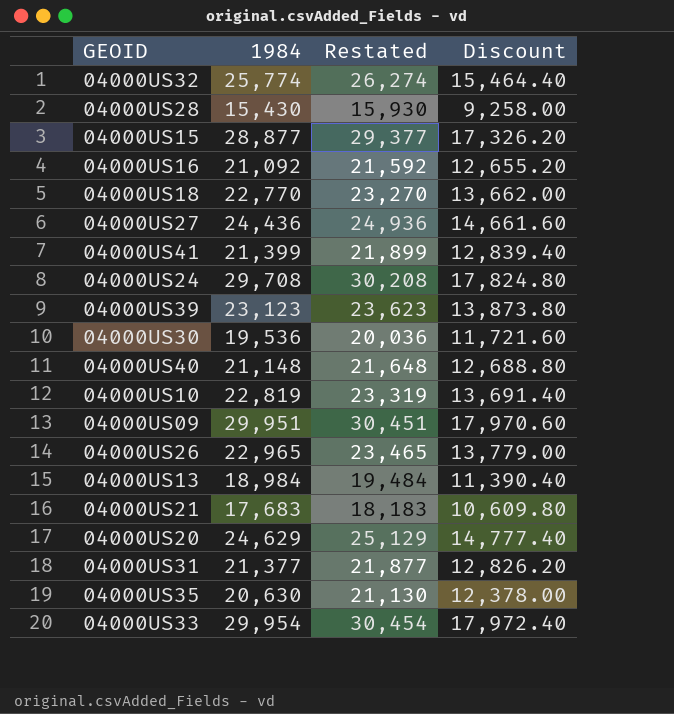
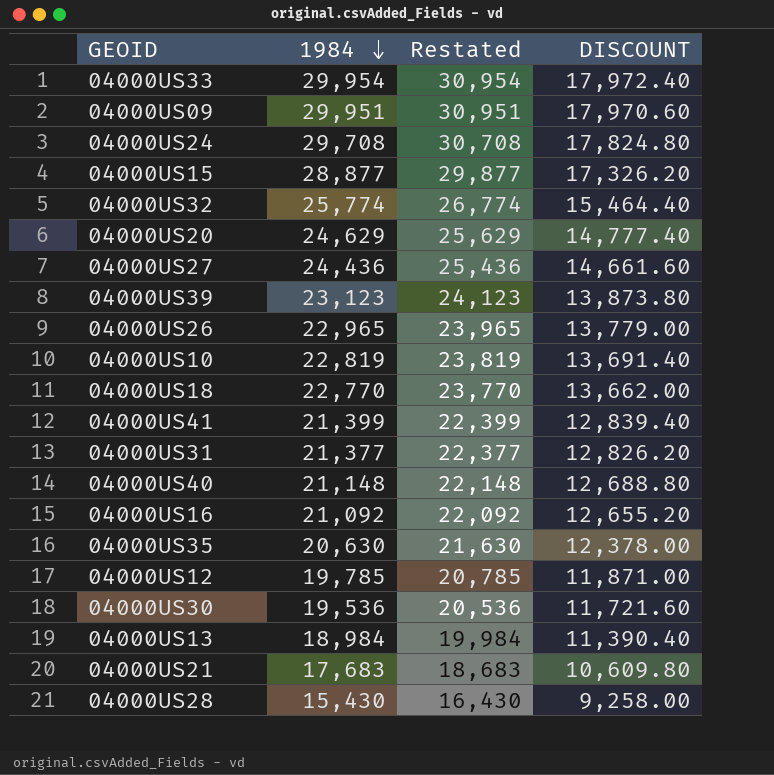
row order: none -> 1984 descending
column Restated | formula: [1984] + 500 -> [1984] + 1000
column name: Discount -> DISCOUNT
row 04000US12: none -> 19,785 | 20,785 | 11,871.00

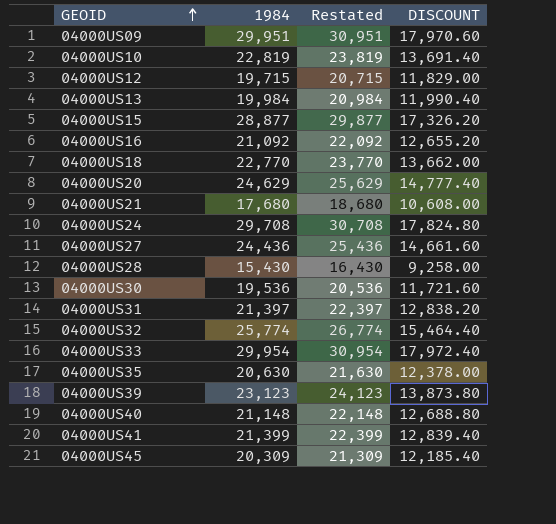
row order: 1984 descending -> GEOID ascending
row 04000US26: 22,965 | 23,965 | 13,779.00 -> none
04000US12 | 1984: 19,785 -> 19,715
04000US12 | Restated: 20,785 -> 20,715
04000US12 | DISCOUNT: 11,871.00 -> 11,829.00
04000US13 | 1984: 18,984 -> 19,984
04000US13 | Restated: 19,984 -> 20,984
04000US13 | DISCOUNT: 11,390.40 -> 11,990.40
04000US21 | 1984: 17,683 -> 17,680
04000US21 | Restated: 18,683 -> 18,680
04000US21 | DISCOUNT: 10,609.80 -> 10,608.00
04000US31 | 1984: 21,377 -> 21,397
04000US31 | Restated: 22,377 -> 22,397
04000US31 | DISCOUNT: 12,826.20 -> 12,838.20
row 04000US45: none -> 20,309 | 21,309 | 12,185.40

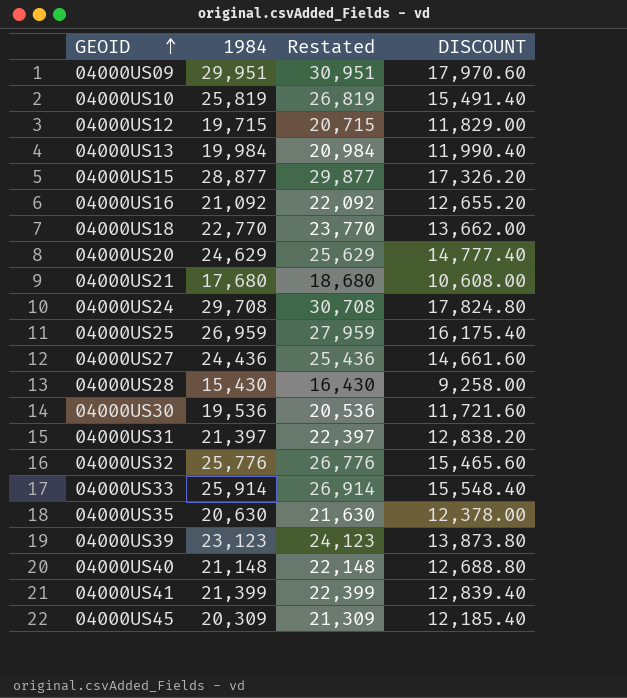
04000US10 | 1984: 22,819 -> 25,819
04000US10 | Restated: 23,819 -> 26,819
04000US10 | DISCOUNT: 13,691.40 -> 15,491.40
row 04000US25: none -> 26,959 | 27,959 | 16,175.40
04000US32 | 1984: 25,774 -> 25,776
04000US32 | Restated: 26,774 -> 26,776
04000US32 | DISCOUNT: 15,464.40 -> 15,465.60
04000US33 | 1984: 29,954 -> 25,914
04000US33 | Restated: 30,954 -> 26,914
04000US33 | DISCOUNT: 17,972.40 -> 15,548.40

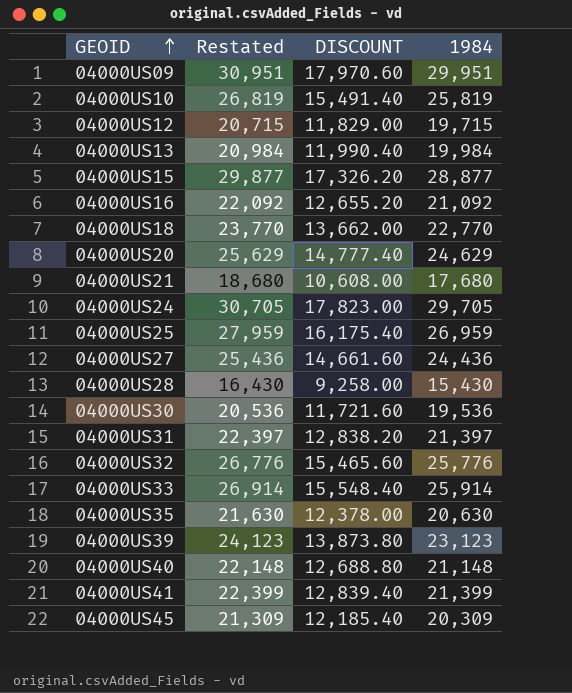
column 1984 | position: 2 -> 4
04000US24 | Restated: 30,708 -> 30,705
04000US24 | DISCOUNT: 17,824.80 -> 17,823.00
04000US24 | 1984: 29,708 -> 29,705

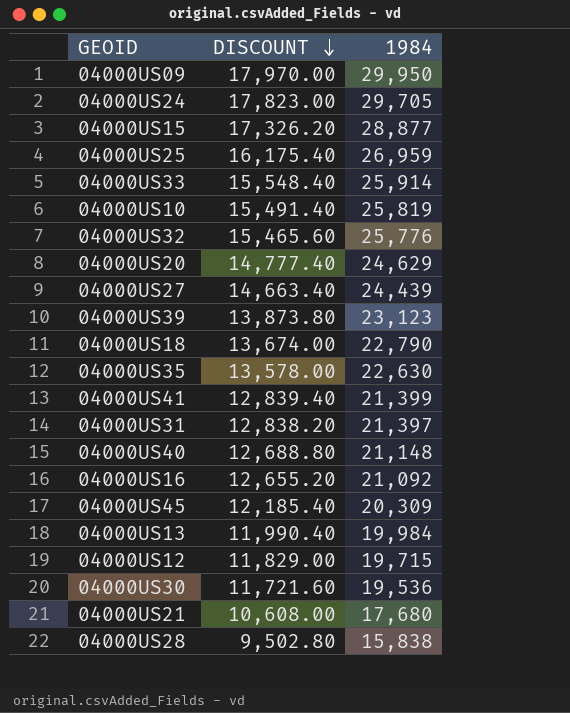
row order: GEOID ascending -> DISCOUNT descending
column Restated | formula: [1984] + 1000 -> none
04000US09 | DISCOUNT: 17,970.60 -> 17,970.00
04000US09 | 1984: 29,951 -> 29,950
04000US27 | DISCOUNT: 14,661.60 -> 14,663.40
04000US27 | 1984: 24,436 -> 24,439
04000US18 | DISCOUNT: 13,662.00 -> 13,674.00
04000US18 | 1984: 22,770 -> 22,790
04000US35 | DISCOUNT: 12,378.00 -> 13,578.00
04000US35 | 1984: 20,630 -> 22,630
04000US28 | DISCOUNT: 9,258.00 -> 9,502.80
04000US28 | 1984: 15,430 -> 15,838

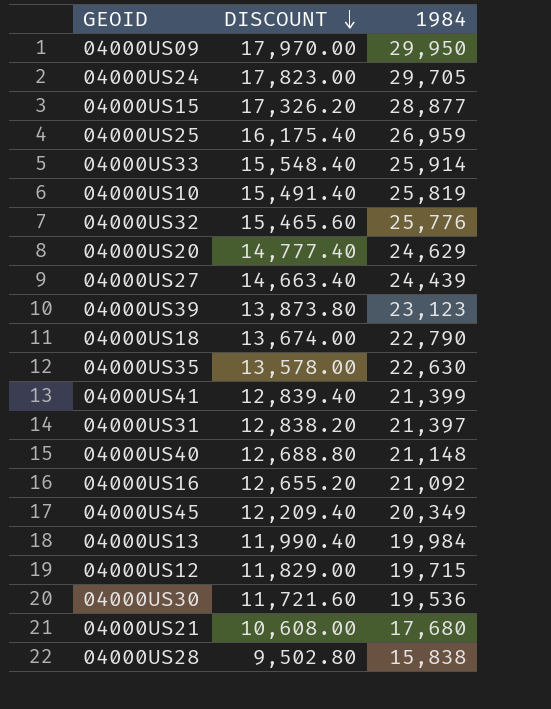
04000US45 | DISCOUNT: 12,185.40 -> 12,209.40
04000US45 | 1984: 20,309 -> 20,349

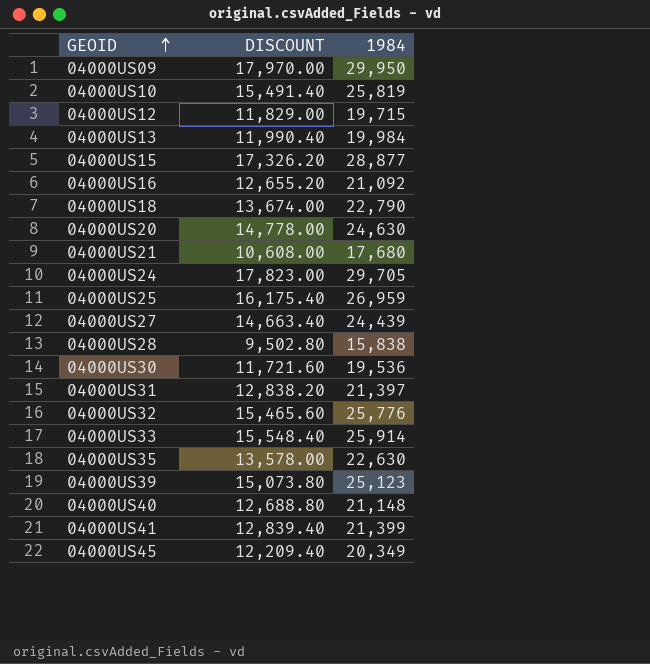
row order: DISCOUNT descending -> GEOID ascending
04000US20 | DISCOUNT: 14,777.40 -> 14,778.00
04000US20 | 1984: 24,629 -> 24,630
04000US39 | DISCOUNT: 13,873.80 -> 15,073.80
04000US39 | 1984: 23,123 -> 25,123

